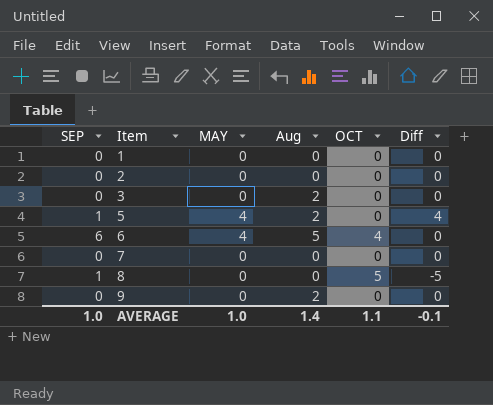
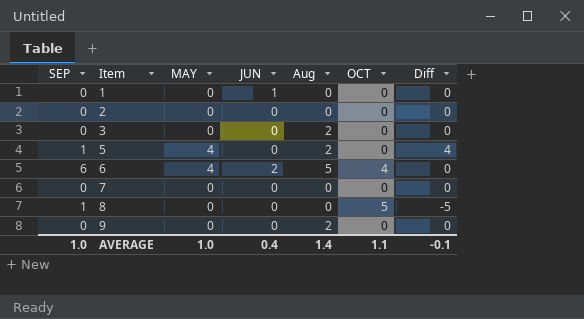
column JUN | position: none -> 4

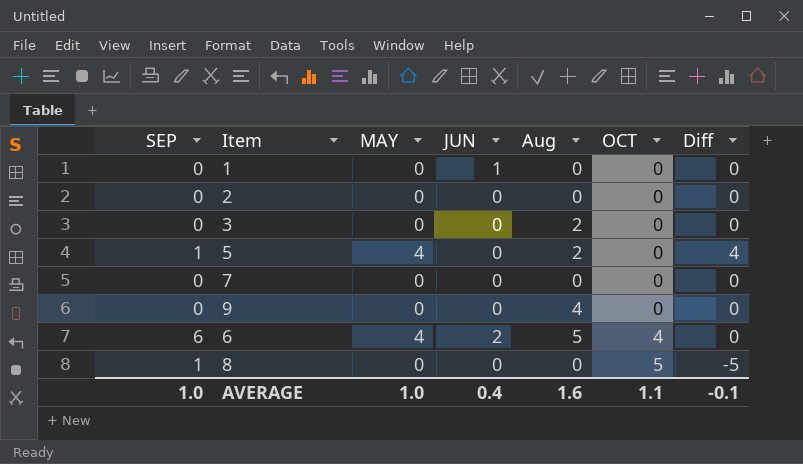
row order: Item ascending -> OCT ascending
9 | Aug: 2 -> 4
AVERAGE | Aug: 1.4 -> 1.6

